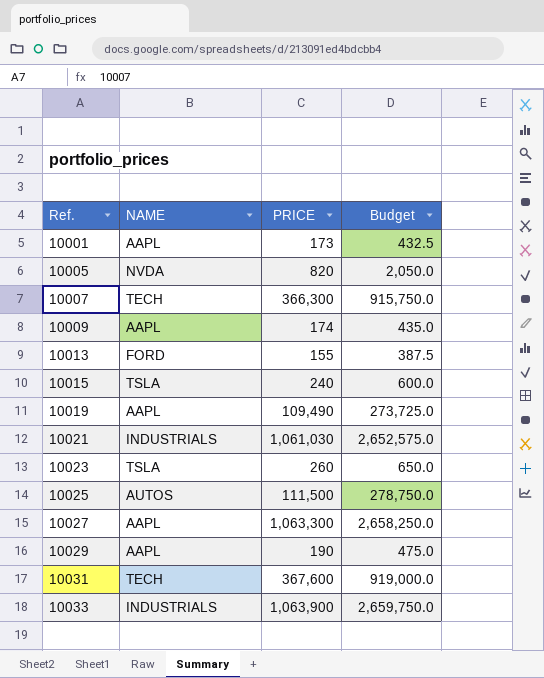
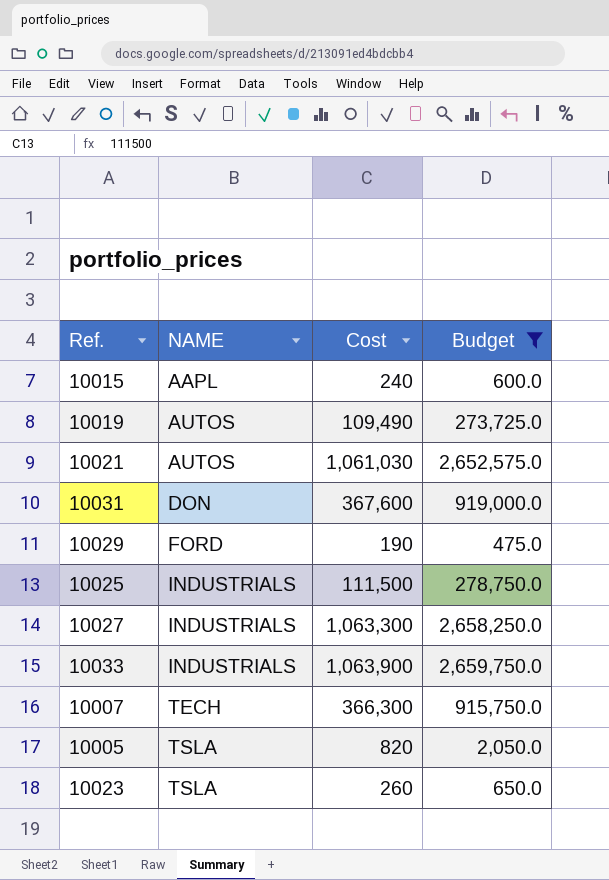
filter: none -> Budget >= 475.0
row order: Ref. ascending -> NAME ascending
column name: PRICE -> Cost
10015 | NAME: TSLA -> AAPL
10019 | NAME: AAPL -> AUTOS
10021 | NAME: INDUSTRIALS -> AUTOS
10031 | NAME: TECH -> DON
10029 | NAME: AAPL -> FORD
10025 | NAME: AUTOS -> INDUSTRIALS
10027 | NAME: AAPL -> INDUSTRIALS
10005 | NAME: NVDA -> TSLA

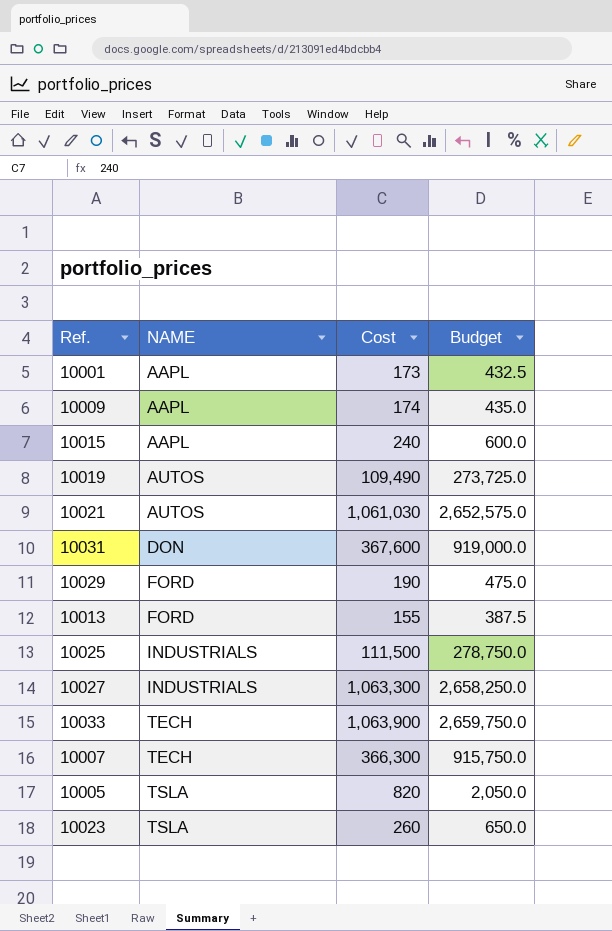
filter: Budget >= 475.0 -> none
10033 | NAME: INDUSTRIALS -> TECH

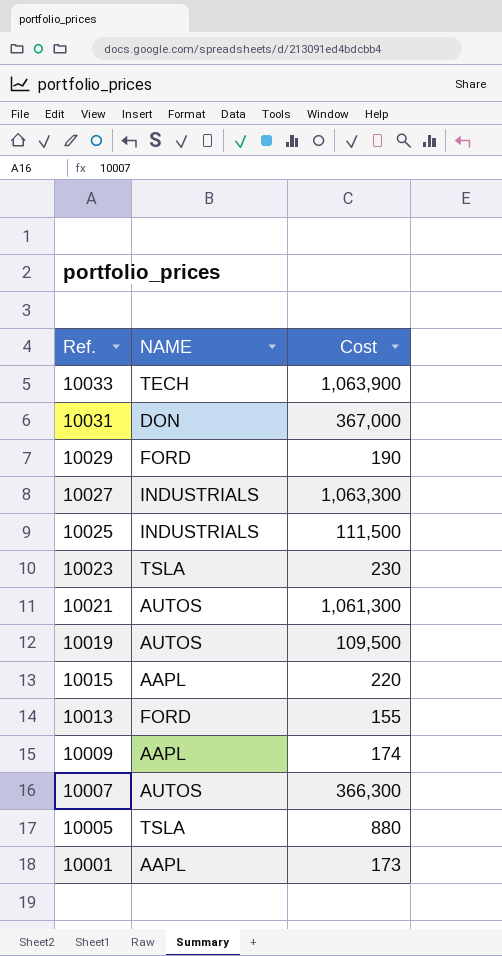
row order: NAME ascending -> Ref. descending
column Budget | formula: [Cost] * 2.5 -> none
10031 | Cost: 367,600 -> 367,000
10023 | Cost: 260 -> 230
10021 | Cost: 1,061,030 -> 1,061,300
10019 | Cost: 109,490 -> 109,500
10015 | Cost: 240 -> 220
10007 | NAME: TECH -> AUTOS
10005 | Cost: 820 -> 880

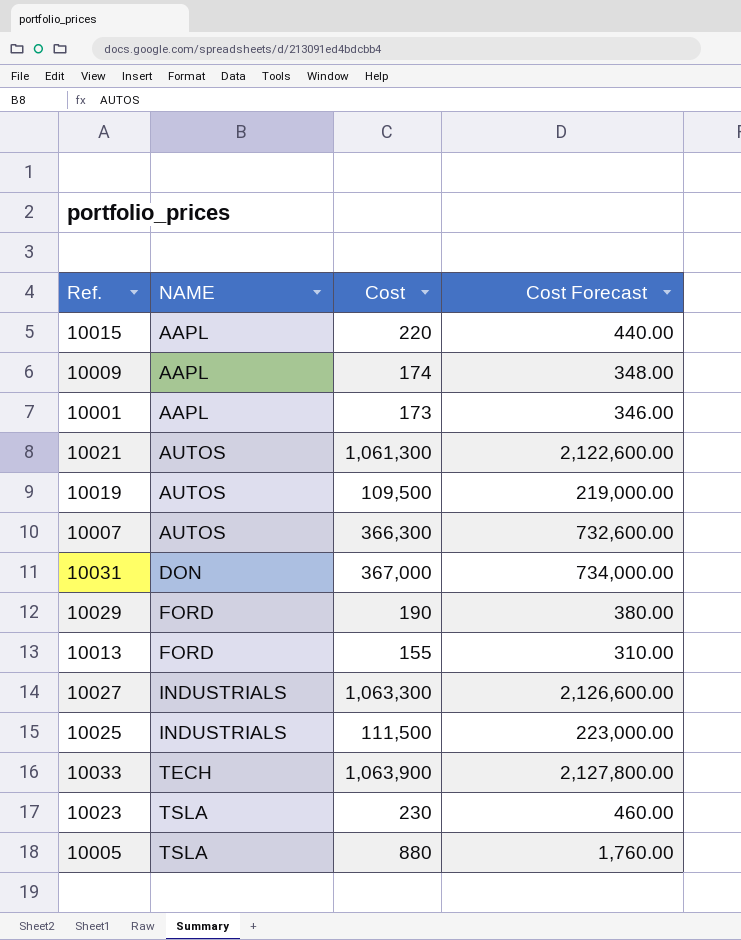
row order: Ref. descending -> NAME ascending
column Cost Forecast | formula: none -> [Cost] * 2

